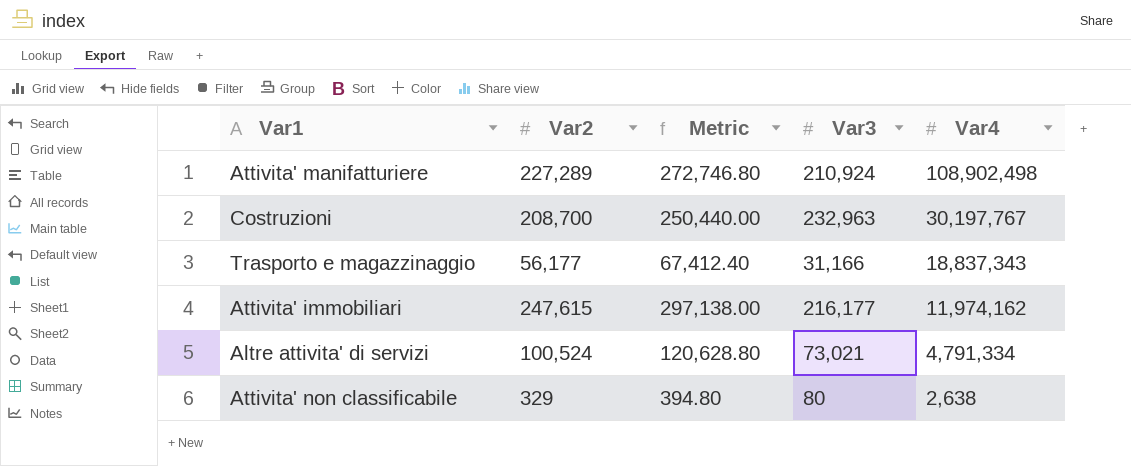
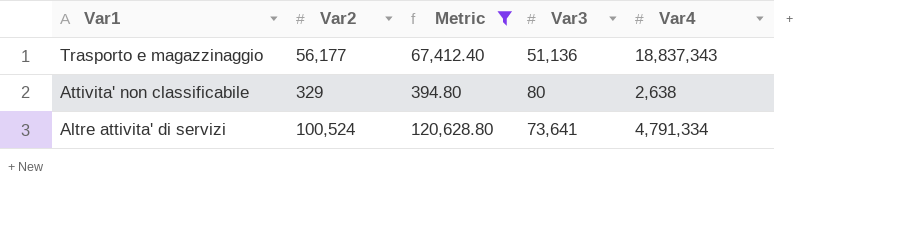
filter: none -> Metric <= 120,628.80
row order: Var4 descending -> Var1 descending
Trasporto e magazzinaggio | Var3: 31,166 -> 51,136
Altre attivita' di servizi | Var3: 73,021 -> 73,641

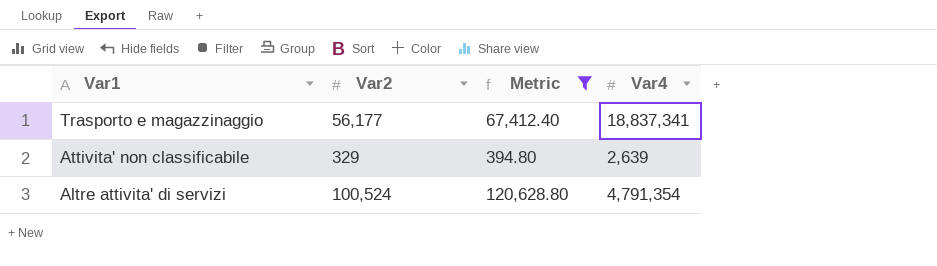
column Var3 | position: 4 -> none
Trasporto e magazzinaggio | Var4: 18,837,343 -> 18,837,341
Attivita' non classificabile | Var4: 2,638 -> 2,639
Altre attivita' di servizi | Var4: 4,791,334 -> 4,791,354

